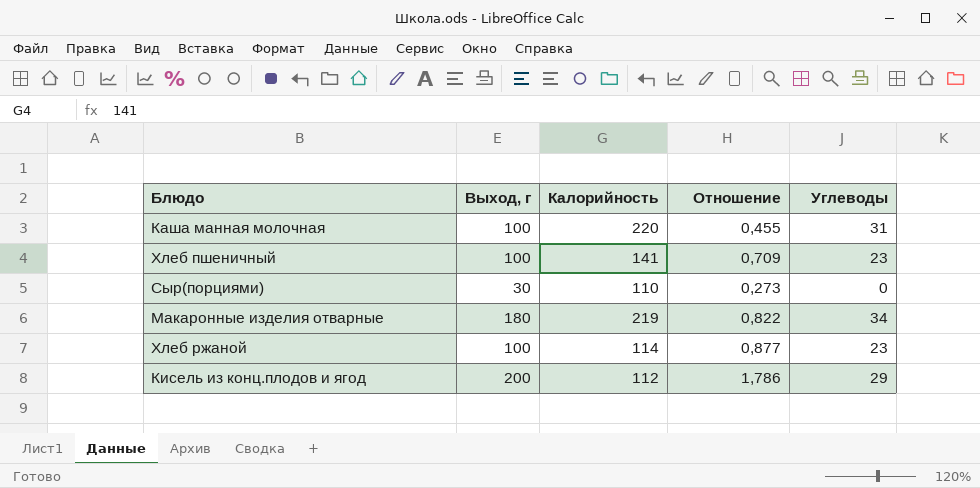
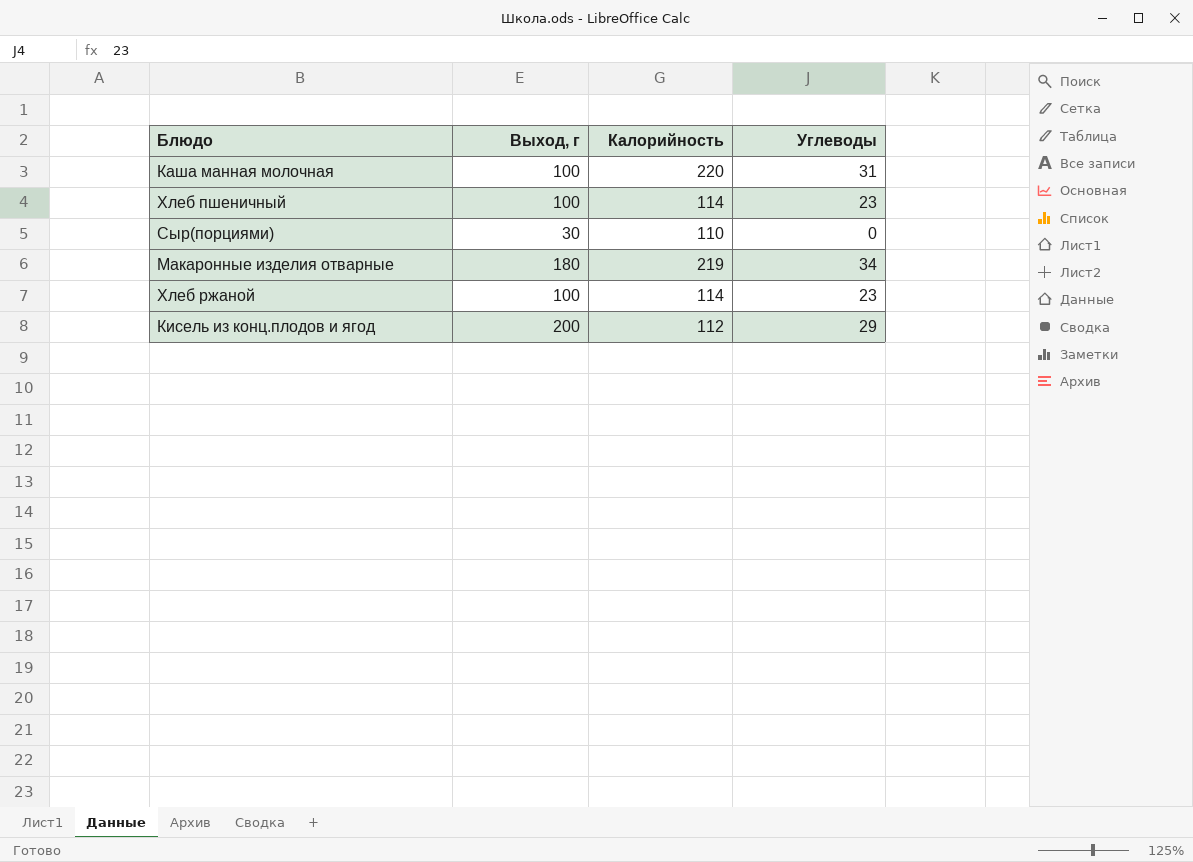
column Отношение | formula: [Выход, г] / [Калорийность] -> none
Хлеб пшеничный | Калорийность: 141 -> 114

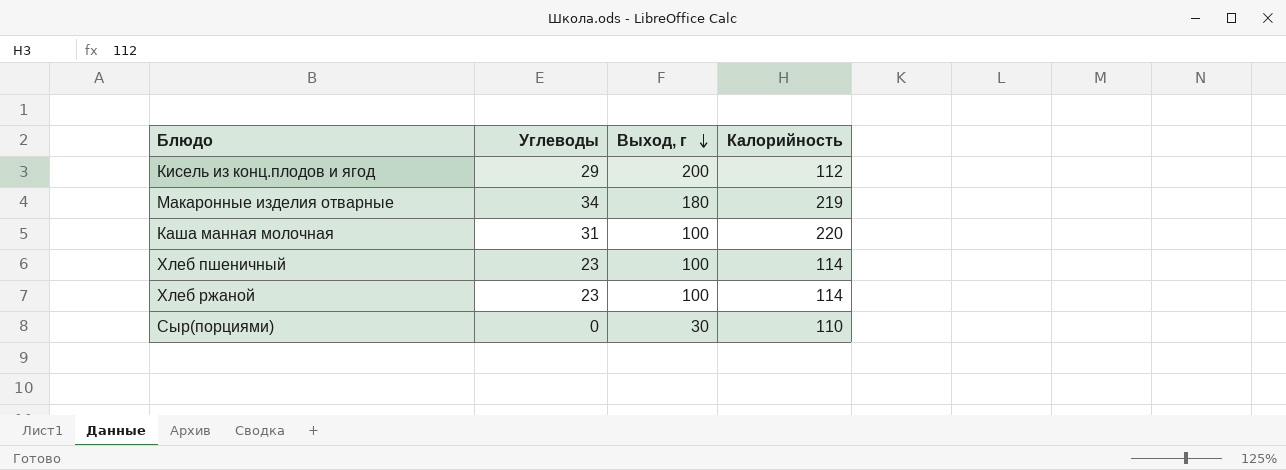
row order: none -> Выход, г descending
column Углеводы | position: 4 -> 2

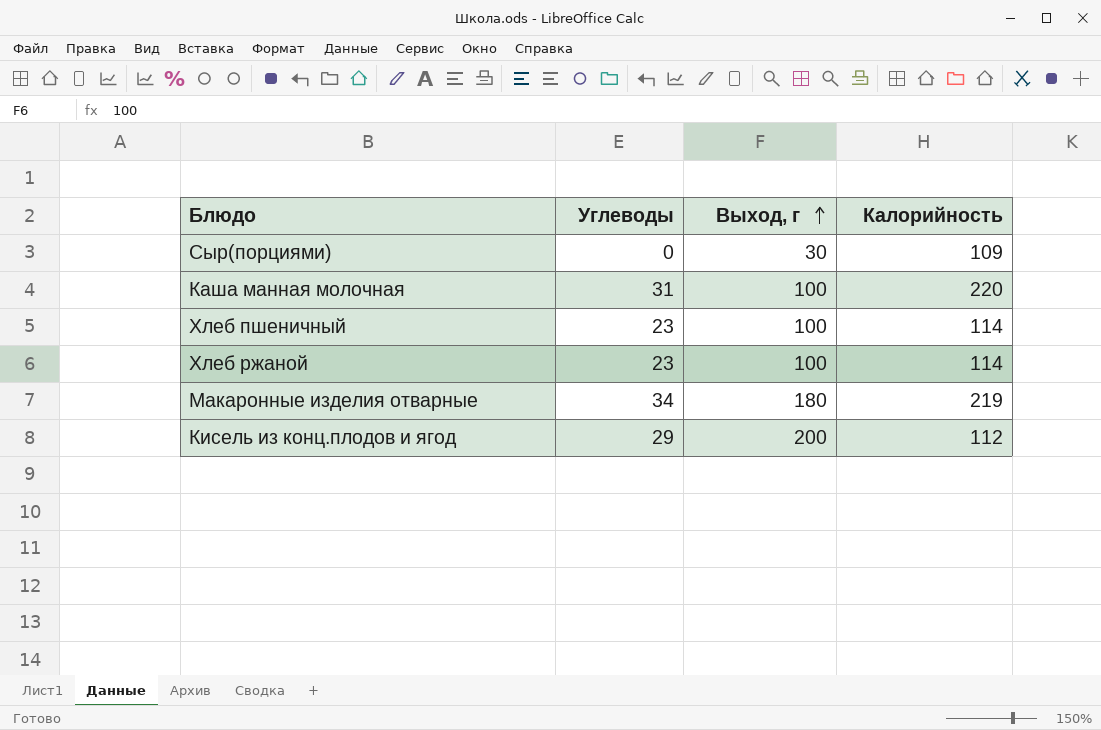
row order: Выход, г descending -> Выход, г ascending
Сыр(порциями) | Калорийность: 110 -> 109

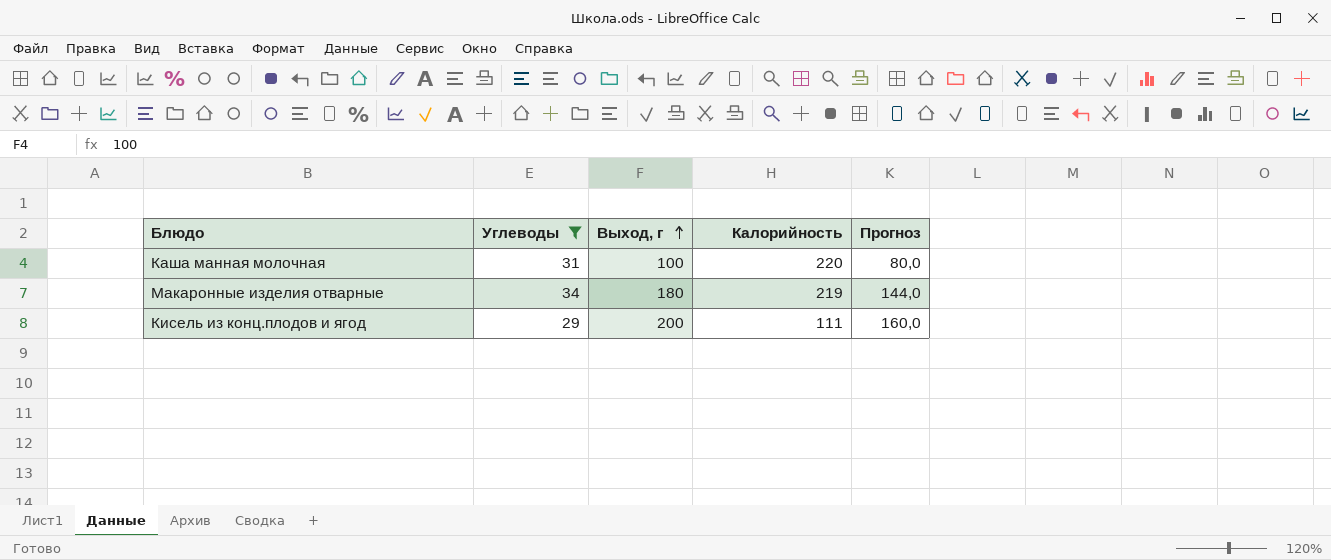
filter: none -> Углеводы >= 29
column Прогноз | formula: none -> [Выход, г] * 0,8
Кисель из конц.плодов и ягод | Калорийность: 112 -> 111

